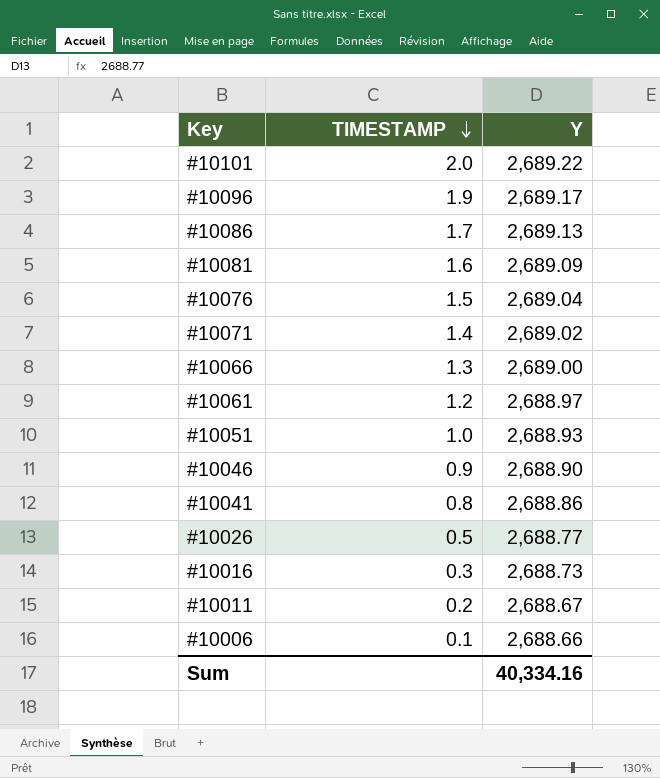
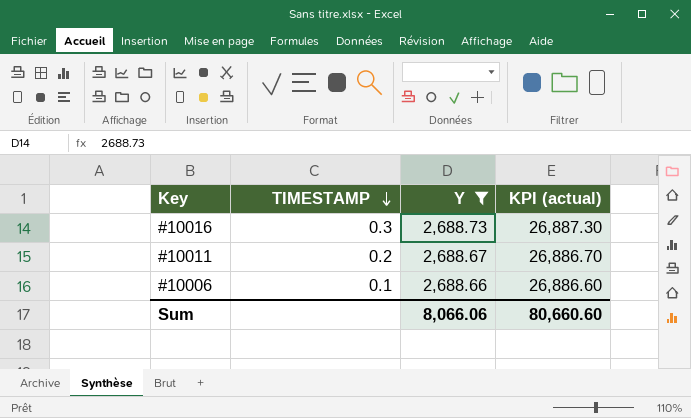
filter: none -> Y <= 2,688.73
column KPI (actual) | formula: none -> [Y] * 10
Sum | Y: 40,334.16 -> 8,066.06

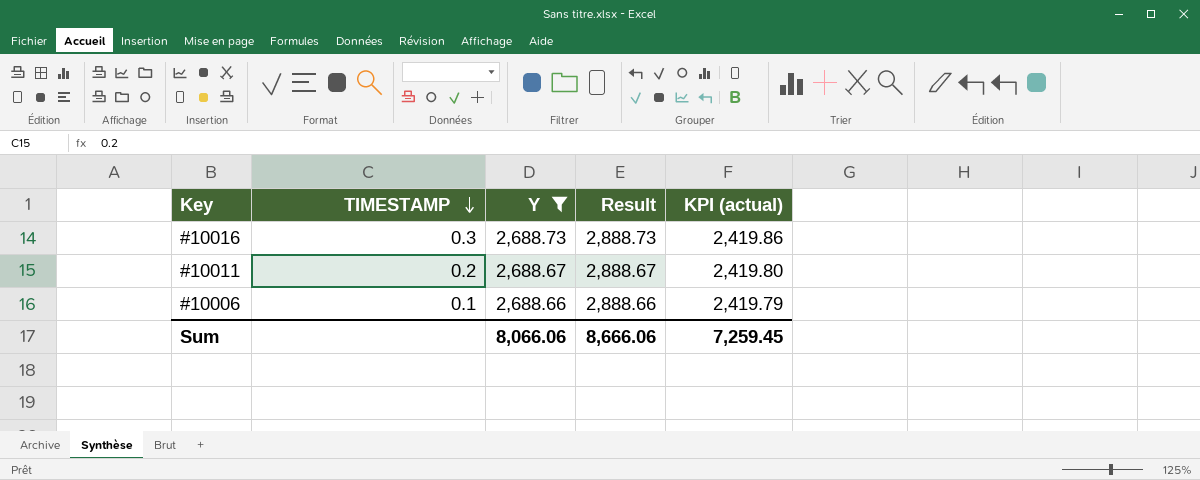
column Result | formula: none -> [Y] + 200
column KPI (actual) | formula: [Y] * 10 -> [Y] * 0.9
Sum | KPI (actual): 80,660.60 -> 7,259.45

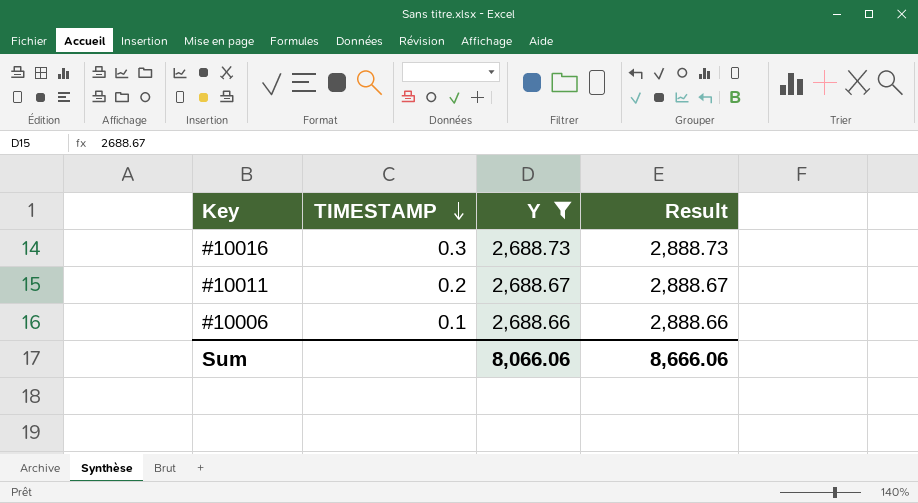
column KPI (actual) | formula: [Y] * 0.9 -> none

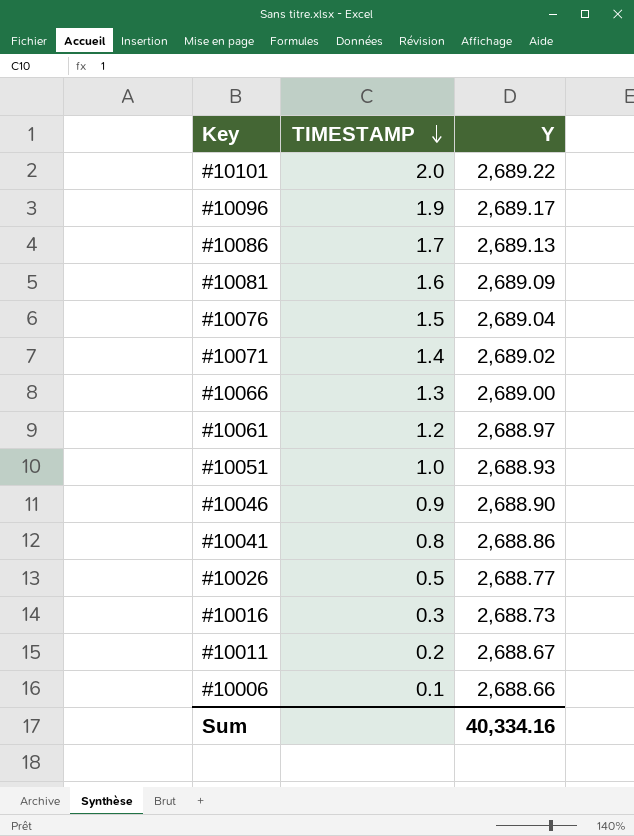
filter: Y <= 2,688.73 -> none
column Result | formula: [Y] + 200 -> none
Sum | Y: 8,066.06 -> 40,334.16

